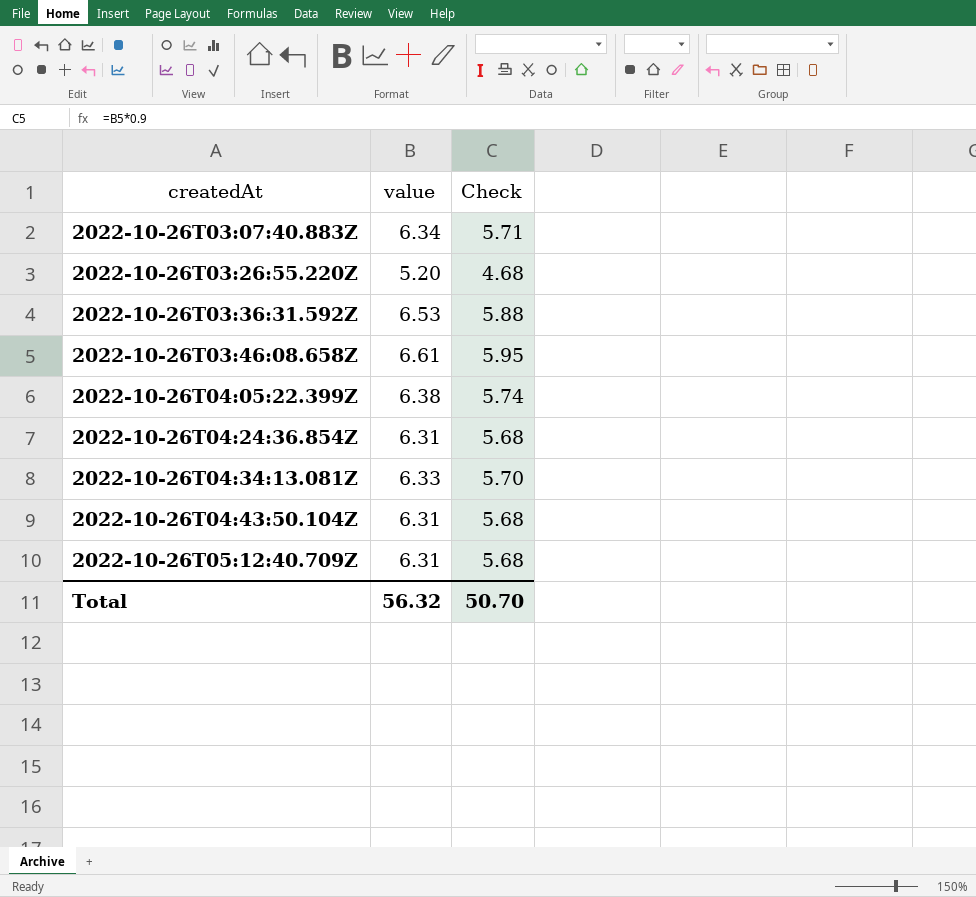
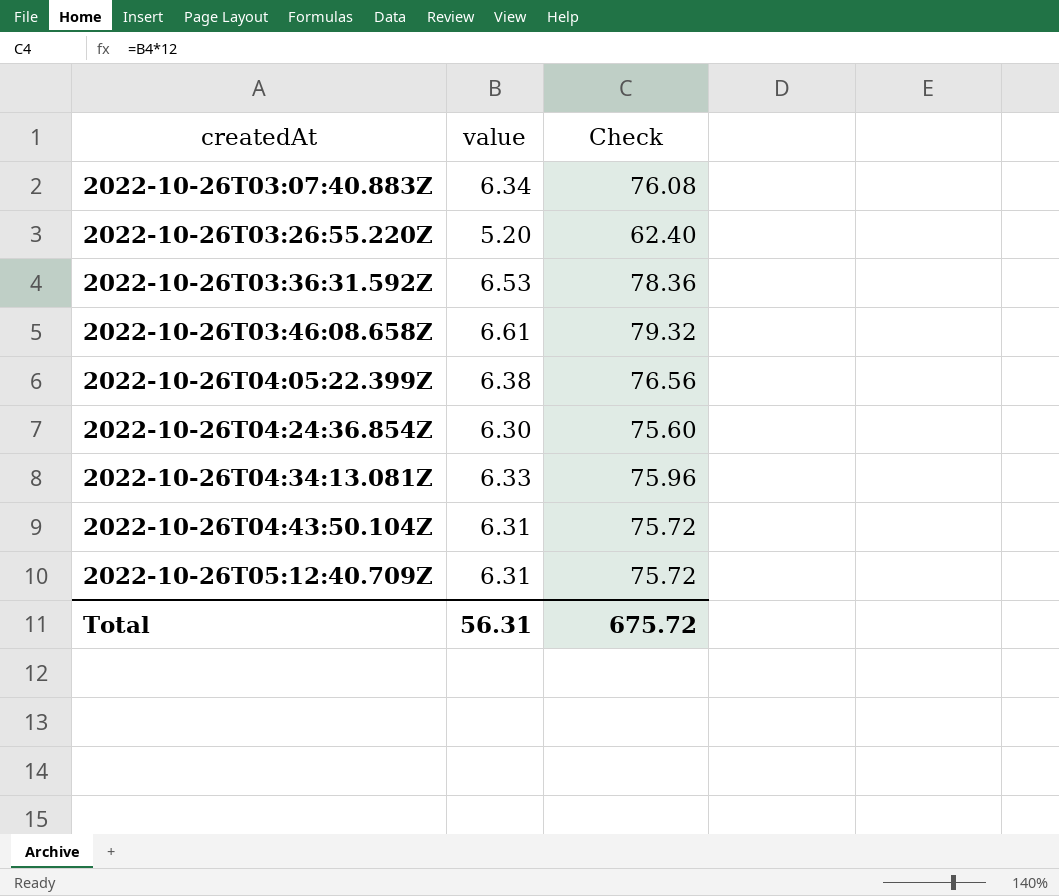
column Check | formula: [value] * 0.9 -> [value] * 12
2022-10-26T04:24:36.854Z | value: 6.31 -> 6.30
Total | value: 56.32 -> 56.31
Total | Check: 50.70 -> 675.72

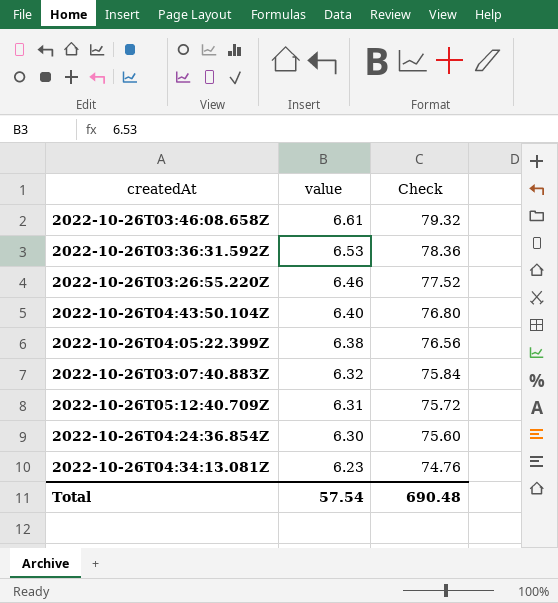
row order: createdAt ascending -> value descending
2022-10-26T03:26:55.220Z | value: 5.20 -> 6.46
2022-10-26T03:26:55.220Z | Check: 62.40 -> 77.52
2022-10-26T04:43:50.104Z | value: 6.31 -> 6.40
2022-10-26T04:43:50.104Z | Check: 75.72 -> 76.80
2022-10-26T03:07:40.883Z | value: 6.34 -> 6.32
2022-10-26T03:07:40.883Z | Check: 76.08 -> 75.84
2022-10-26T04:34:13.081Z | value: 6.33 -> 6.23
2022-10-26T04:34:13.081Z | Check: 75.96 -> 74.76
Total | value: 56.31 -> 57.54
Total | Check: 675.72 -> 690.48

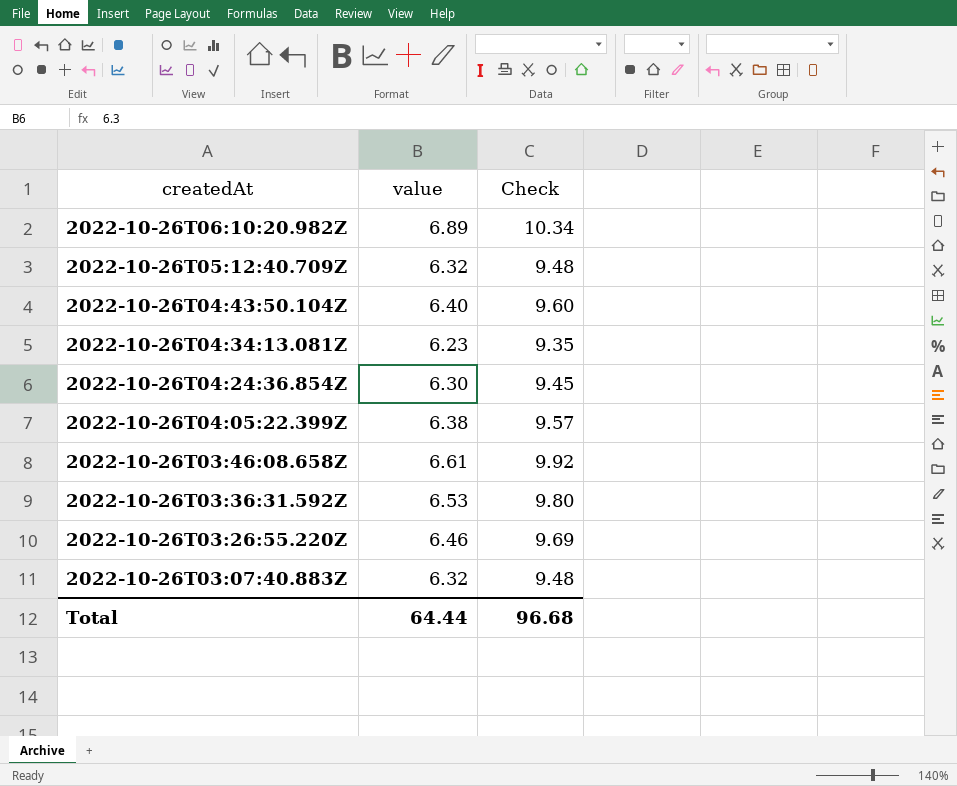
row order: value descending -> createdAt descending
column Check | formula: [value] * 12 -> [value] * 1.5
row 2022-10-26T06:10:20.982Z: none -> 6.89 | 10.34
2022-10-26T05:12:40.709Z | value: 6.31 -> 6.32
Total | value: 57.54 -> 64.44
Total | Check: 690.48 -> 96.68

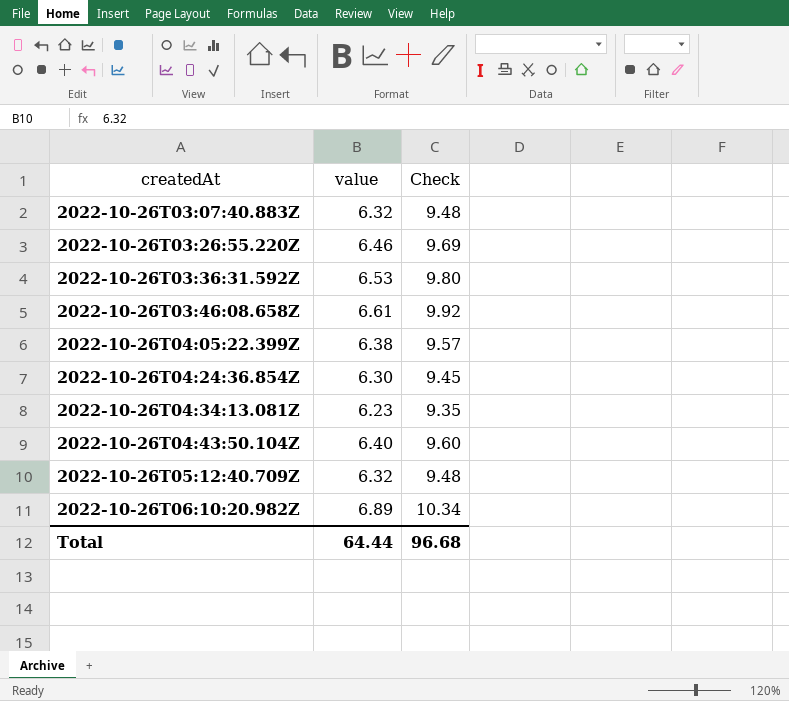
row order: createdAt descending -> createdAt ascending

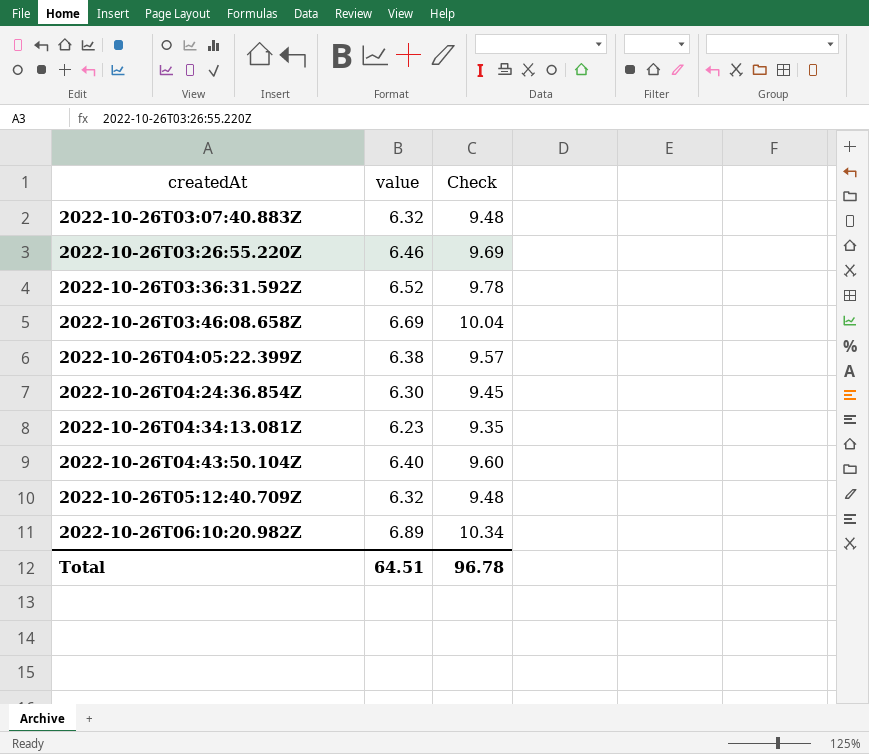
2022-10-26T03:36:31.592Z | value: 6.53 -> 6.52
2022-10-26T03:36:31.592Z | Check: 9.80 -> 9.78
2022-10-26T03:46:08.658Z | value: 6.61 -> 6.69
2022-10-26T03:46:08.658Z | Check: 9.92 -> 10.04
Total | value: 64.44 -> 64.51
Total | Check: 96.68 -> 96.78

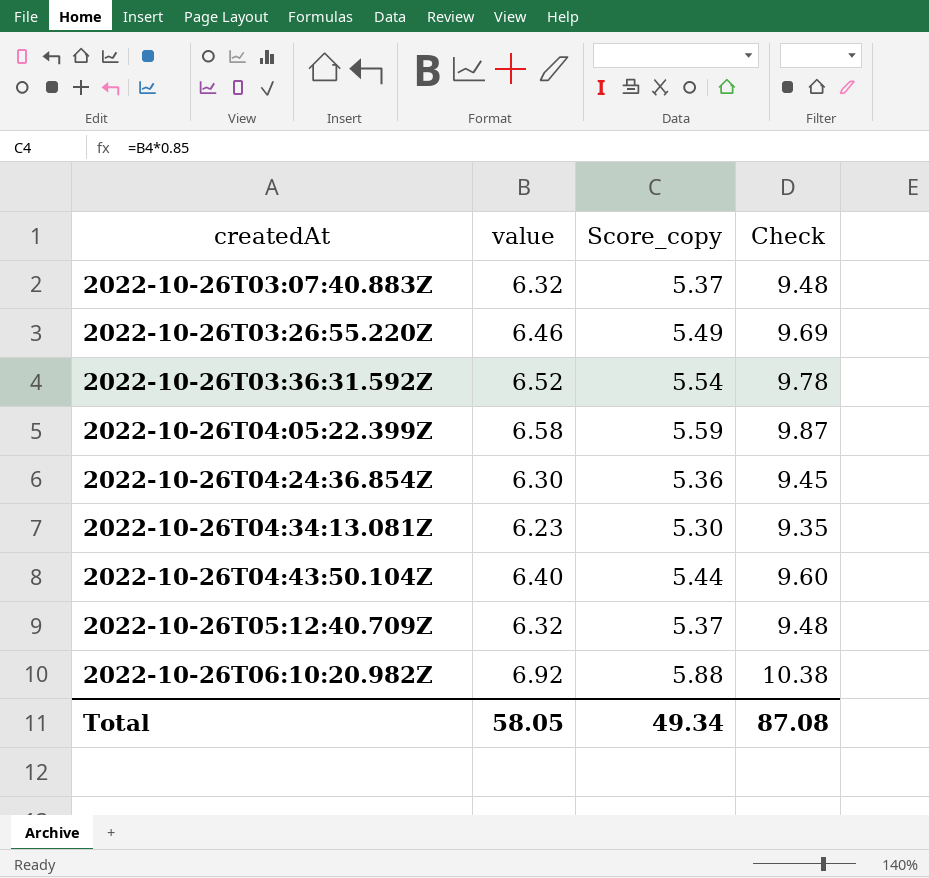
column Score_copy | formula: none -> [value] * 0.85
row 2022-10-26T03:46:08.658Z: 6.69 | 10.04 -> none
2022-10-26T04:05:22.399Z | value: 6.38 -> 6.58
2022-10-26T04:05:22.399Z | Check: 9.57 -> 9.87
2022-10-26T06:10:20.982Z | value: 6.89 -> 6.92
2022-10-26T06:10:20.982Z | Check: 10.34 -> 10.38
Total | value: 64.51 -> 58.05
Total | Check: 96.78 -> 87.08

